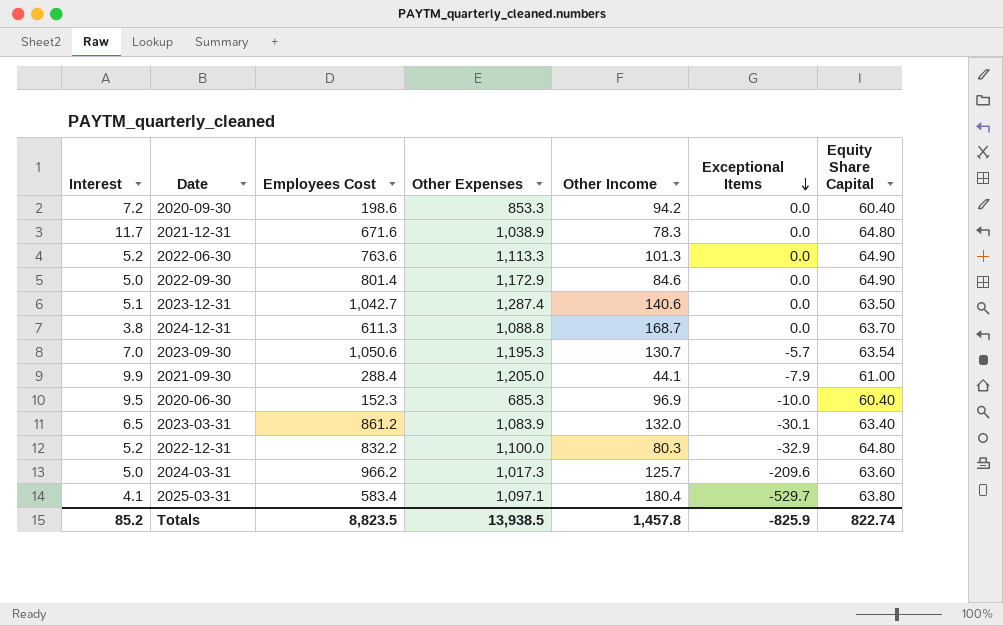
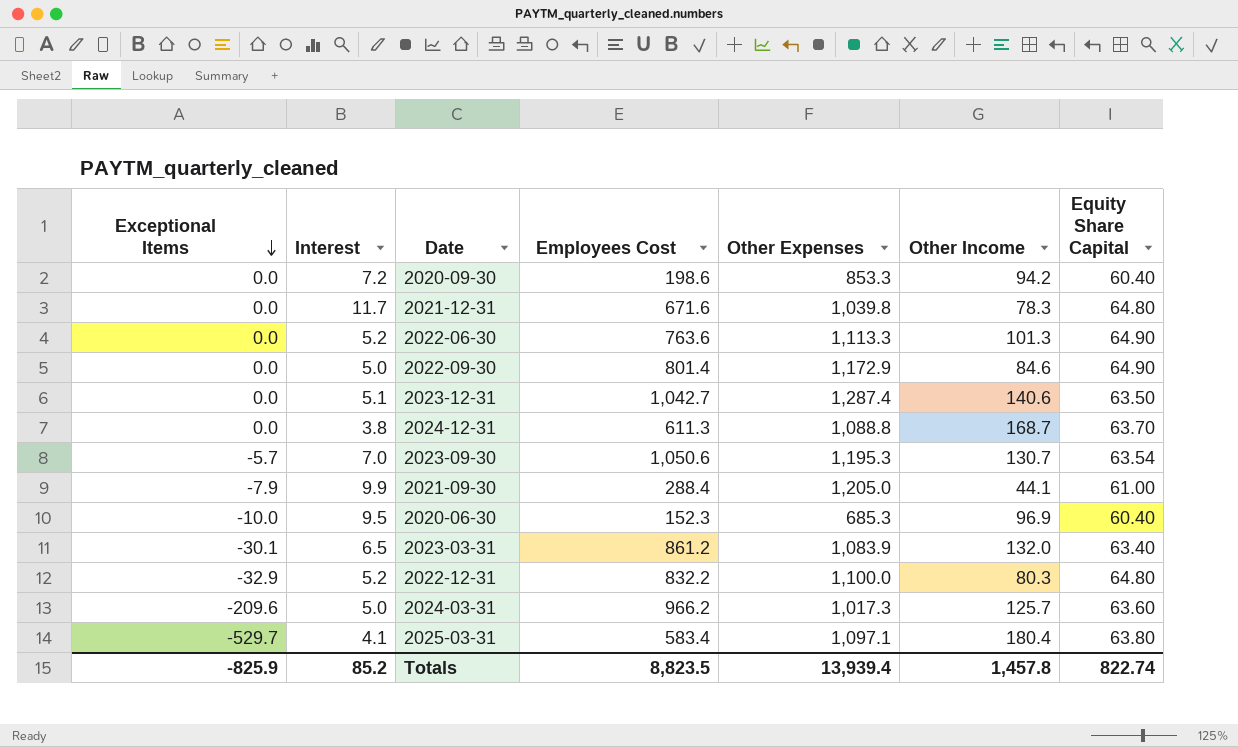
column Exceptional Items | position: 6 -> 1
2021-12-31 | Other Expenses: 1,038.9 -> 1,039.8
Totals | Other Expenses: 13,938.5 -> 13,939.4

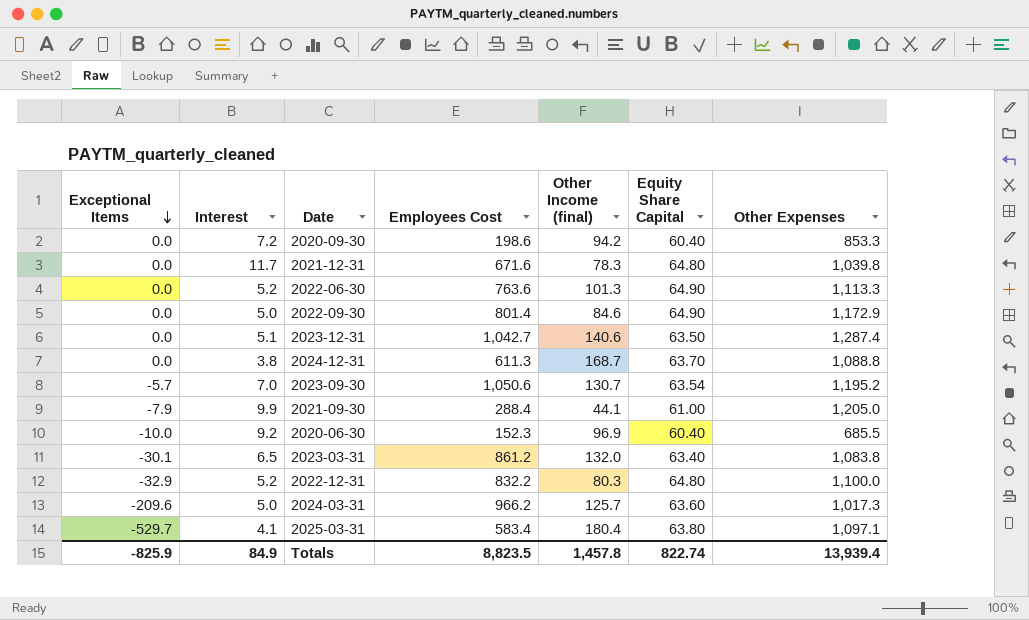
column name: Other Income -> Other Income (final)
column Other Expenses | position: 5 -> 7
2023-09-30 | Other Expenses: 1,195.3 -> 1,195.2
2020-06-30 | Interest: 9.5 -> 9.2
2020-06-30 | Other Expenses: 685.3 -> 685.5
2023-03-31 | Other Expenses: 1,083.9 -> 1,083.8
Totals | Interest: 85.2 -> 84.9

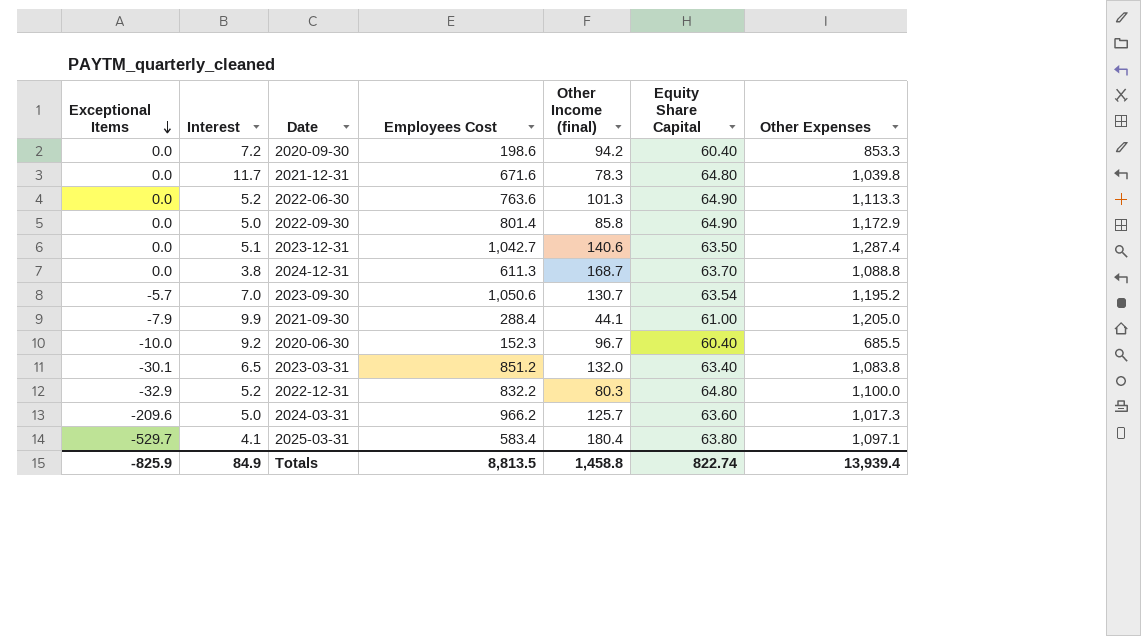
2022-09-30 | Other Income (final): 84.6 -> 85.8
2020-06-30 | Other Income (final): 96.9 -> 96.7
2023-03-31 | Employees Cost: 861.2 -> 851.2
Totals | Employees Cost: 8,823.5 -> 8,813.5
Totals | Other Income (final): 1,457.8 -> 1,458.8

